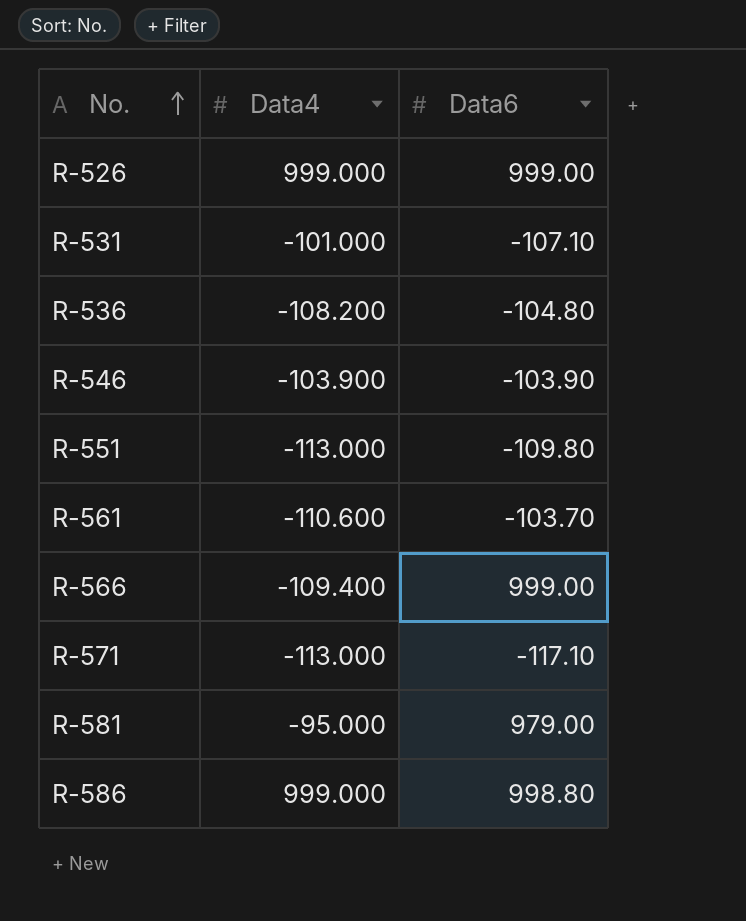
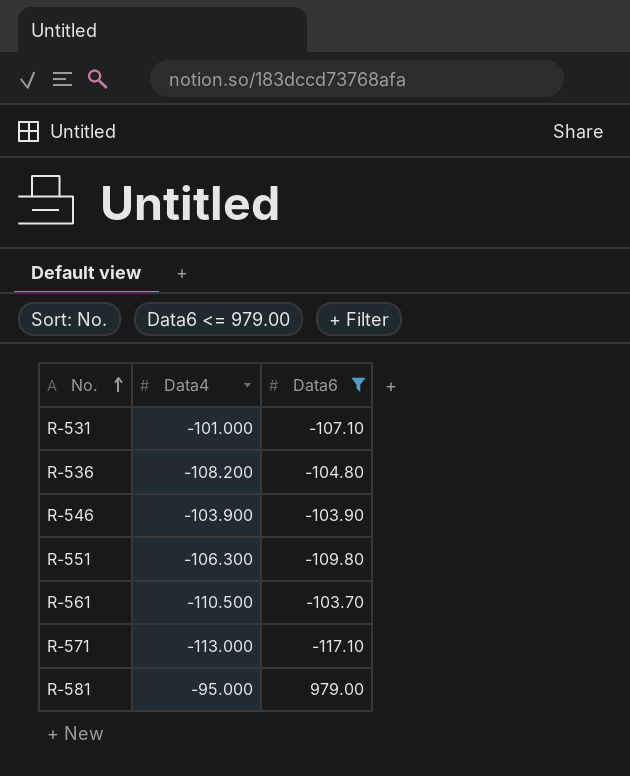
filter: none -> Data6 <= 979.00
R-551 | Data4: -113.000 -> -106.300
R-561 | Data4: -110.600 -> -110.500

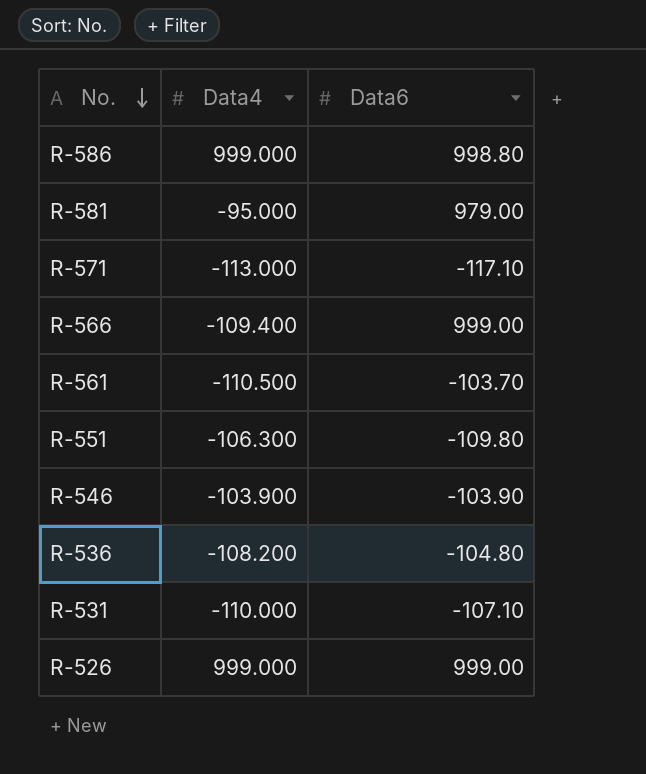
filter: Data6 <= 979.00 -> none
row order: No. ascending -> No. descending
R-531 | Data4: -101.000 -> -110.000

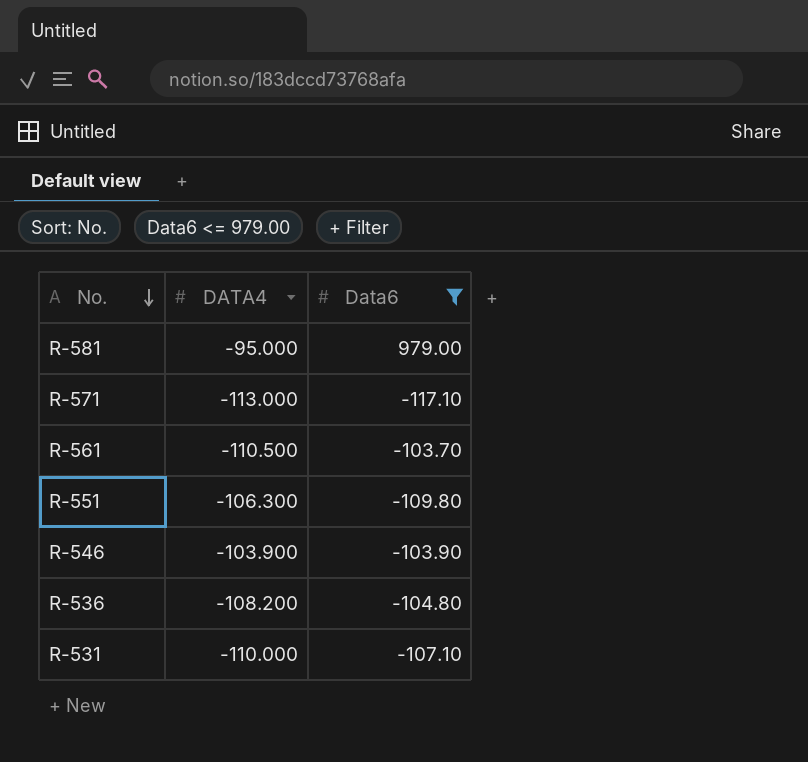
filter: none -> Data6 <= 979.00
column name: Data4 -> DATA4

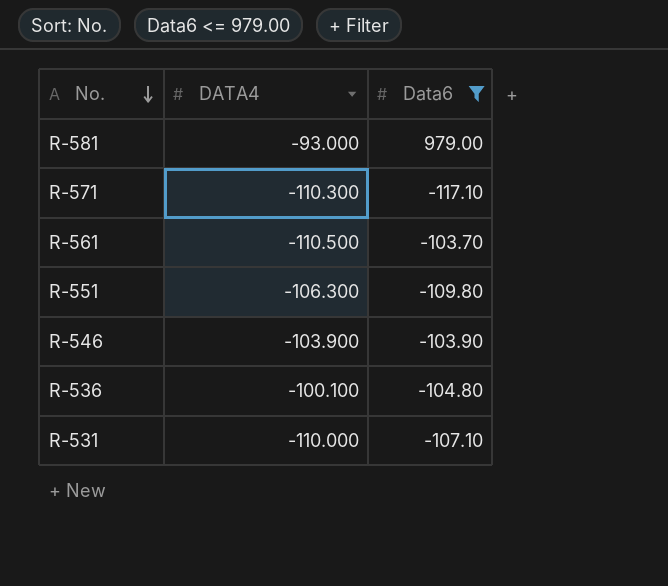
R-581 | DATA4: -95.000 -> -93.000
R-571 | DATA4: -113.000 -> -110.300
R-536 | DATA4: -108.200 -> -100.100

